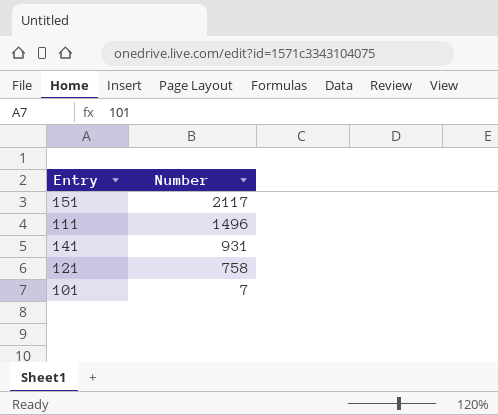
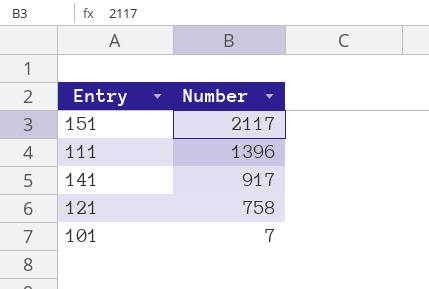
111 | Number: 1496 -> 1396
141 | Number: 931 -> 917

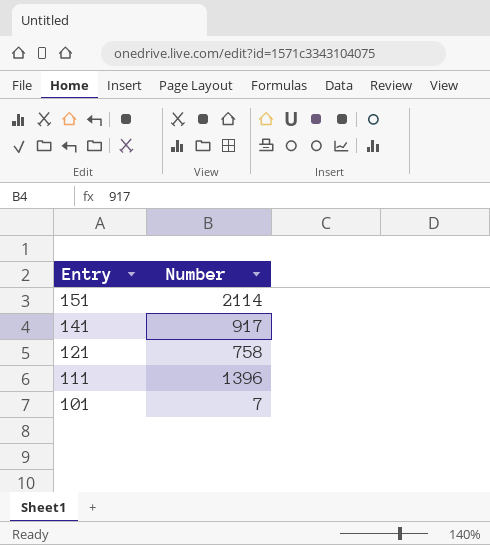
row order: Number descending -> Entry descending
151 | Number: 2117 -> 2114

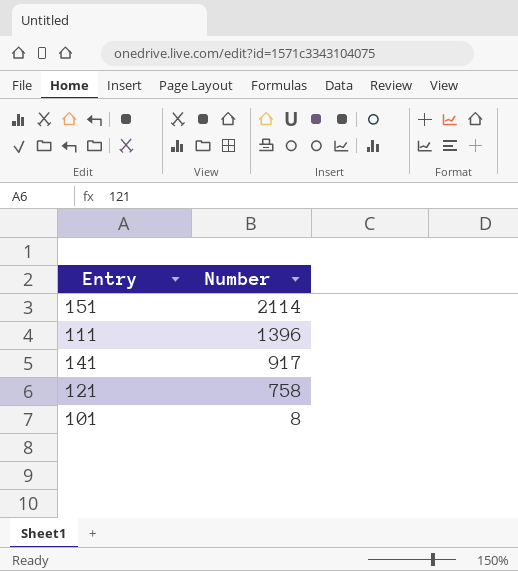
row order: Entry descending -> Number descending
101 | Number: 7 -> 8

